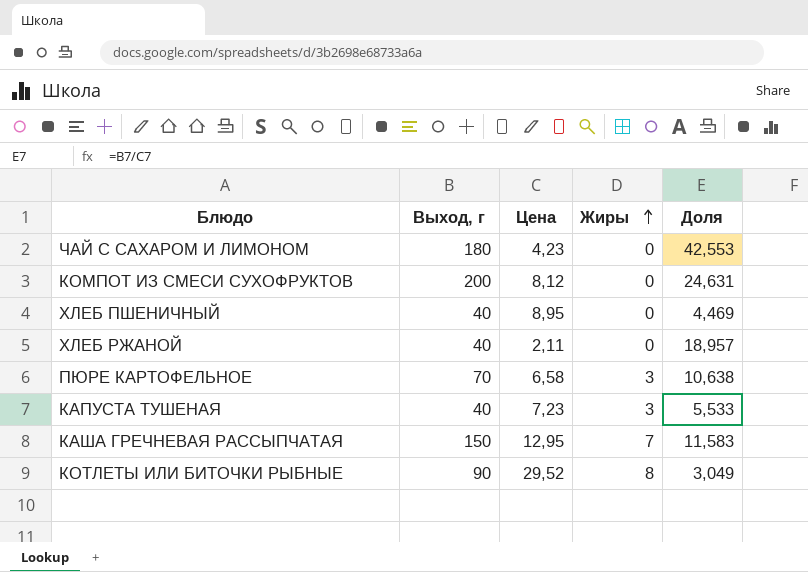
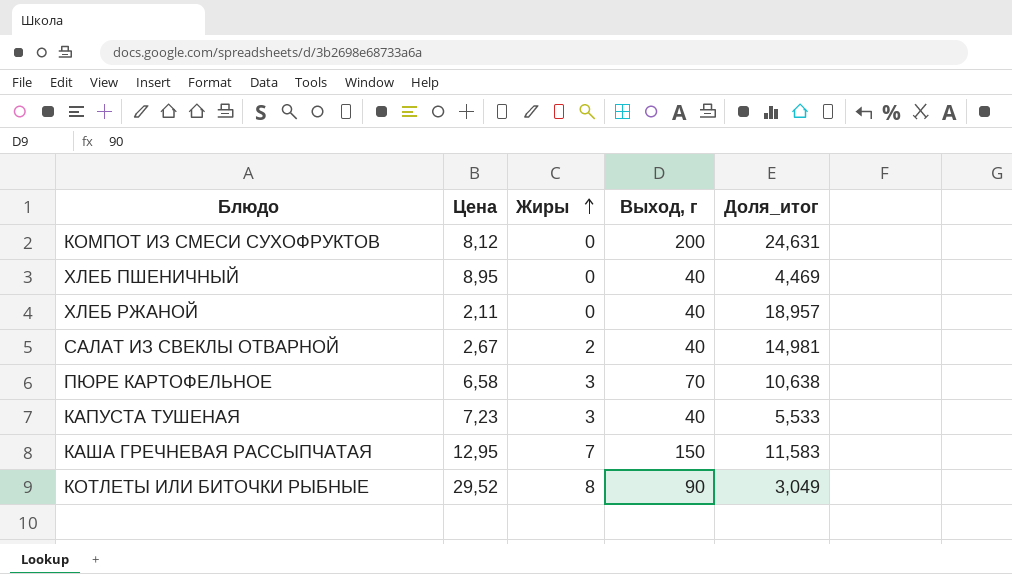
column Выход, г | position: 2 -> 4
column name: Доля -> Доля_итог
row ЧАЙ С САХАРОМ И ЛИМОНОМ: 180 | 4,23 | 0 | 42,553 -> none
row САЛАТ ИЗ СВЕКЛЫ ОТВАРНОЙ: none -> 2,67 | 2 | 40 | 14,981

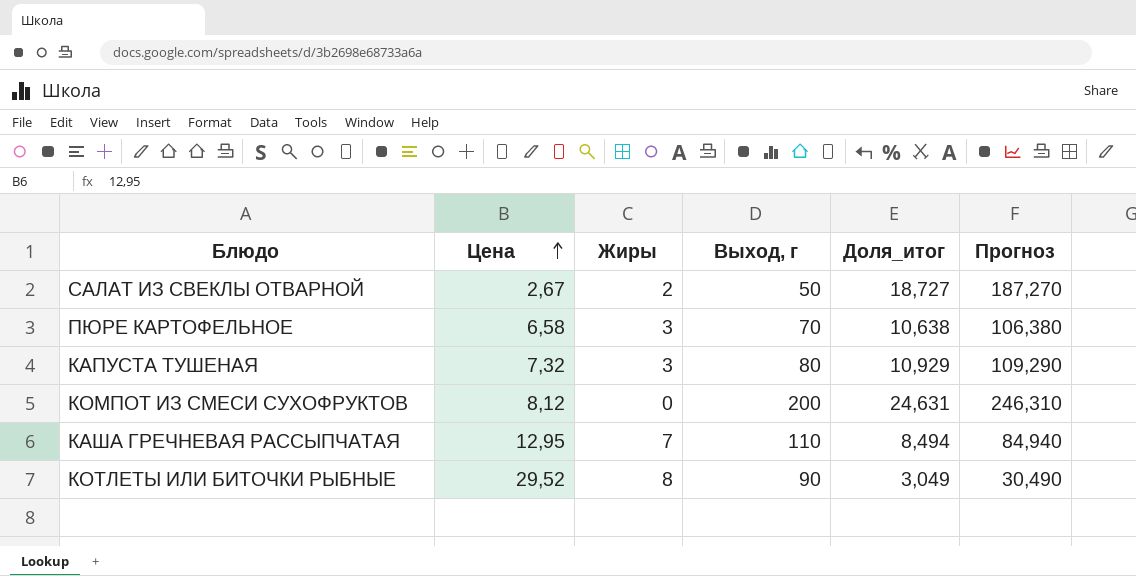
row order: Жиры ascending -> Цена ascending
column Прогноз | formula: none -> [Доля_итог] * 10
row ХЛЕБ ПШЕНИЧНЫЙ: 8,95 | 0 | 40 | 4,469 -> none
row ХЛЕБ РЖАНОЙ: 2,11 | 0 | 40 | 18,957 -> none
САЛАТ ИЗ СВЕКЛЫ ОТВАРНОЙ | Выход, г: 40 -> 50
САЛАТ ИЗ СВЕКЛЫ ОТВАРНОЙ | Доля_итог: 14,981 -> 18,727
КАПУСТА ТУШЕНАЯ | Цена: 7,23 -> 7,32
КАПУСТА ТУШЕНАЯ | Выход, г: 40 -> 80
КАПУСТА ТУШЕНАЯ | Доля_итог: 5,533 -> 10,929
КАША ГРЕЧНЕВАЯ РАССЫПЧАТАЯ | Выход, г: 150 -> 110
КАША ГРЕЧНЕВАЯ РАССЫПЧАТАЯ | Доля_итог: 11,583 -> 8,494

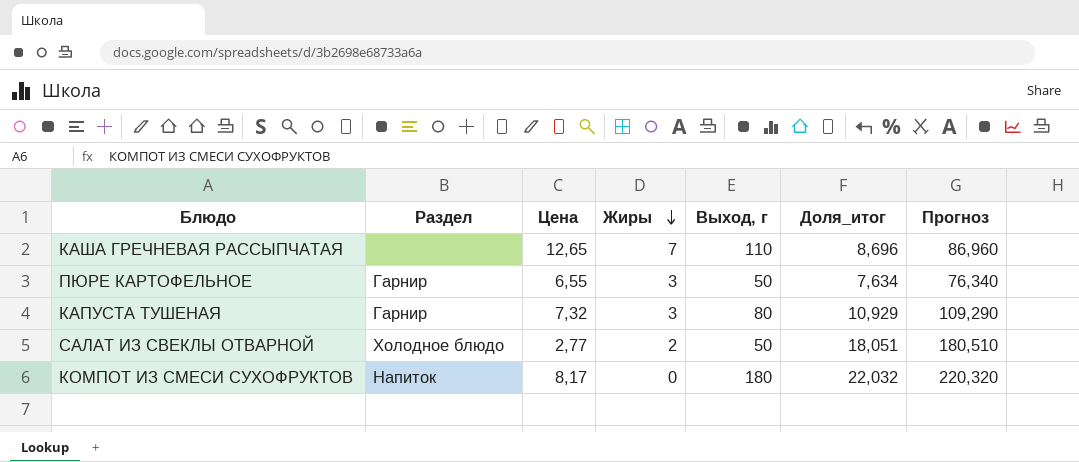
row order: Цена ascending -> Жиры descending
column Раздел | position: none -> 2
row КОТЛЕТЫ ИЛИ БИТОЧКИ РЫБНЫЕ: 29,52 | 8 | 90 | 3,049 | 30,490 -> none
КАША ГРЕЧНЕВАЯ РАССЫПЧАТАЯ | Цена: 12,95 -> 12,65
КАША ГРЕЧНЕВАЯ РАССЫПЧАТАЯ | Доля_итог: 8,494 -> 8,696
КАША ГРЕЧНЕВАЯ РАССЫПЧАТАЯ | Прогноз: 84,940 -> 86,960
ПЮРЕ КАРТОФЕЛЬНОЕ | Цена: 6,58 -> 6,55
ПЮРЕ КАРТОФЕЛЬНОЕ | Выход, г: 70 -> 50
ПЮРЕ КАРТОФЕЛЬНОЕ | Доля_итог: 10,638 -> 7,634
ПЮРЕ КАРТОФЕЛЬНОЕ | Прогноз: 106,380 -> 76,340
САЛАТ ИЗ СВЕКЛЫ ОТВАРНОЙ | Цена: 2,67 -> 2,77
САЛАТ ИЗ СВЕКЛЫ ОТВАРНОЙ | Доля_итог: 18,727 -> 18,051
САЛАТ ИЗ СВЕКЛЫ ОТВАРНОЙ | Прогноз: 187,270 -> 180,510
КОМПОТ ИЗ СМЕСИ СУХОФРУКТОВ | Цена: 8,12 -> 8,17
КОМПОТ ИЗ СМЕСИ СУХОФРУКТОВ | Выход, г: 200 -> 180
КОМПОТ ИЗ СМЕСИ СУХОФРУКТОВ | Доля_итог: 24,631 -> 22,032
КОМПОТ ИЗ СМЕСИ СУХОФРУКТОВ | Прогноз: 246,310 -> 220,320

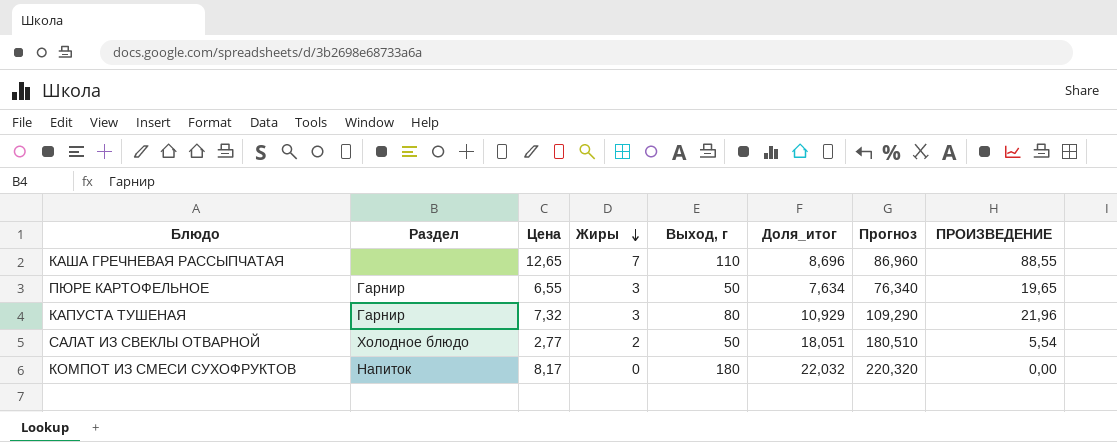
column ПРОИЗВЕДЕНИЕ | formula: none -> [Цена] * [Жиры]

